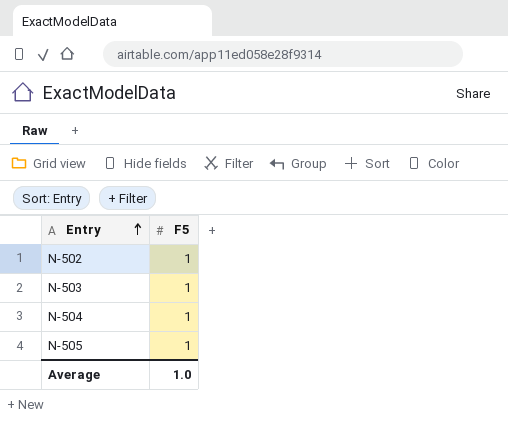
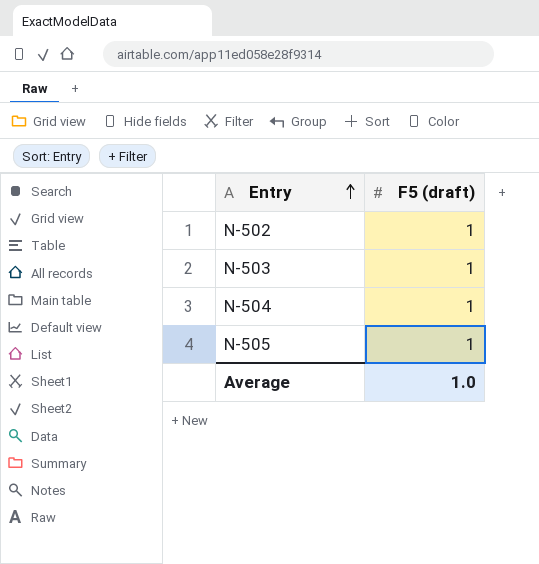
column name: F5 -> F5 (draft)

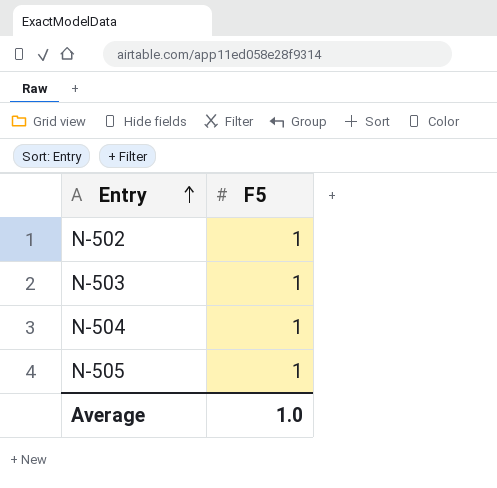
column name: F5 (draft) -> F5

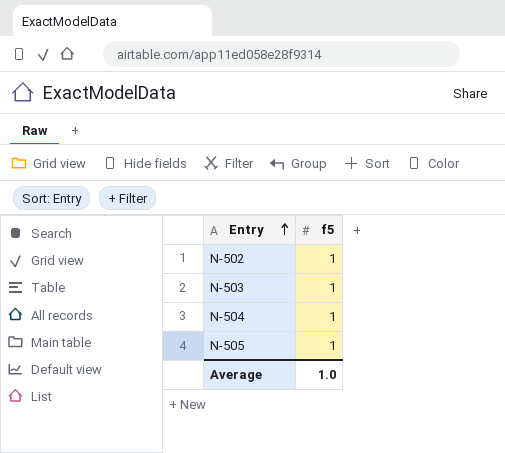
column name: F5 -> f5

